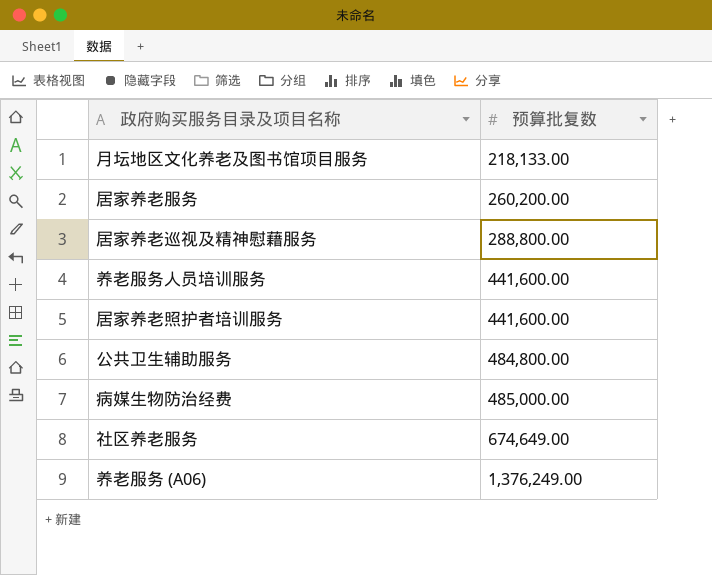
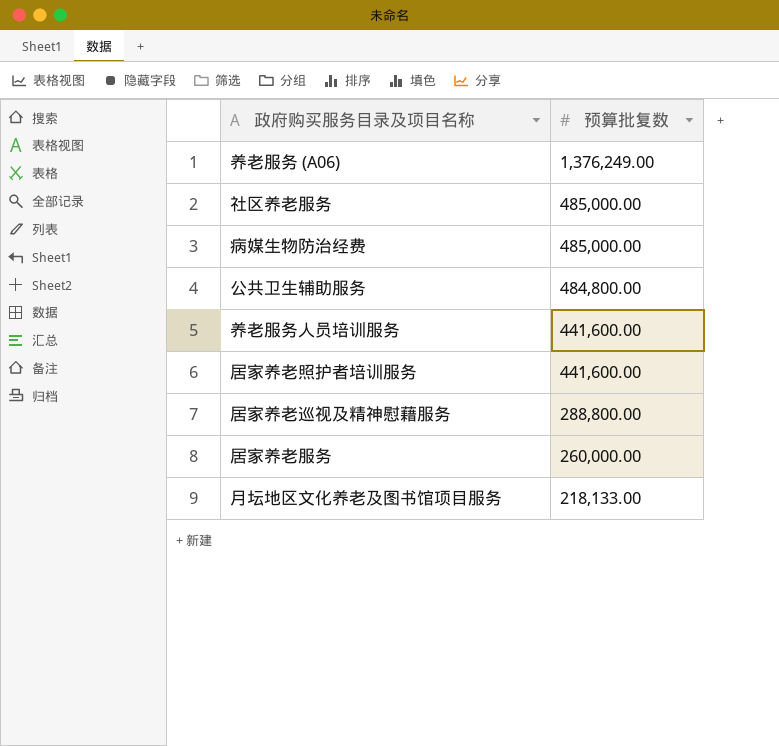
row order: 预算批复数 ascending -> 预算批复数 descending
社区养老服务 | 预算批复数: 674,649.00 -> 485,000.00
居家养老服务 | 预算批复数: 260,200.00 -> 260,000.00

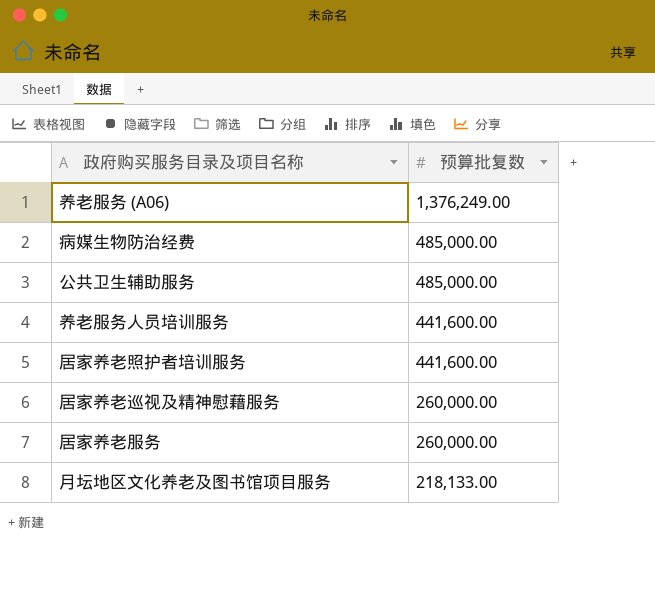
row 社区养老服务: 485,000.00 -> none
公共卫生辅助服务 | 预算批复数: 484,800.00 -> 485,000.00
居家养老巡视及精神慰藉服务 | 预算批复数: 288,800.00 -> 260,000.00

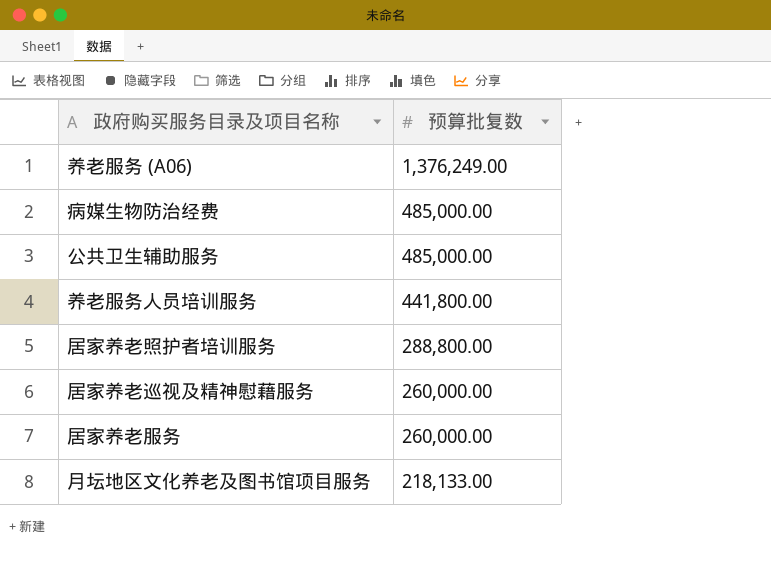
养老服务人员培训服务 | 预算批复数: 441,600.00 -> 441,800.00
居家养老照护者培训服务 | 预算批复数: 441,600.00 -> 288,800.00

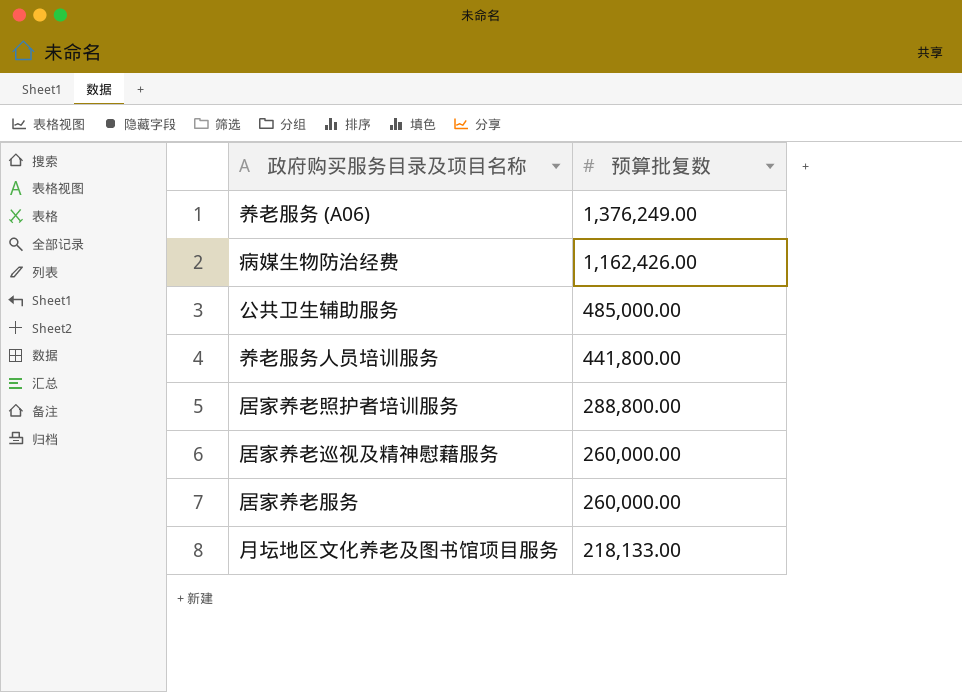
病媒生物防治经费 | 预算批复数: 485,000.00 -> 1,162,426.00

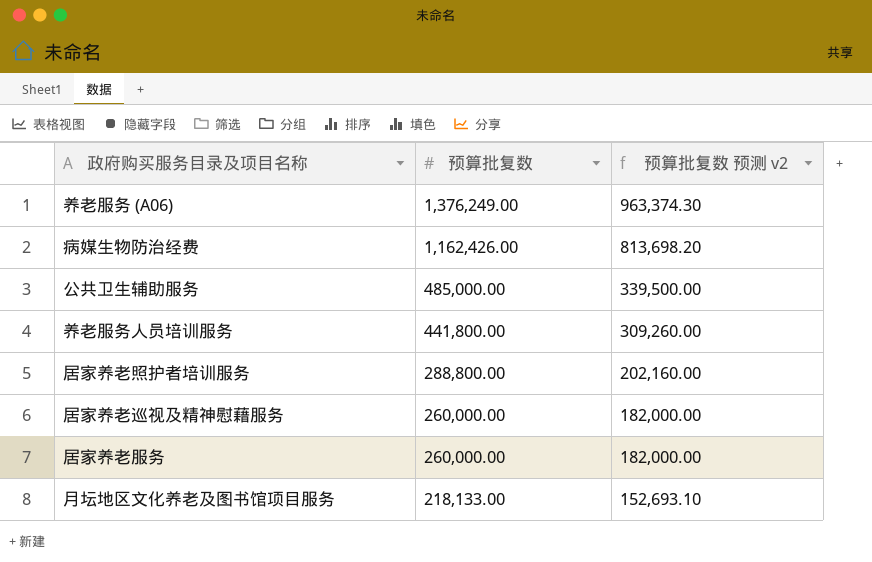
column 预算批复数 预测 v2 | formula: none -> [预算批复数] * 0.7

